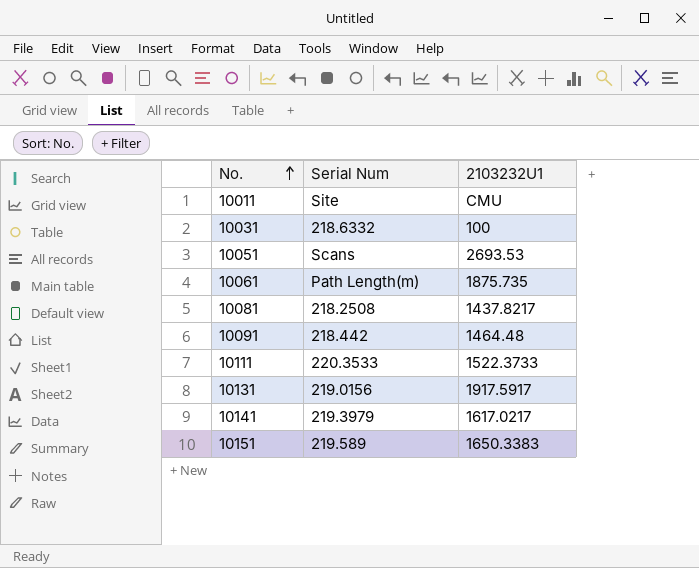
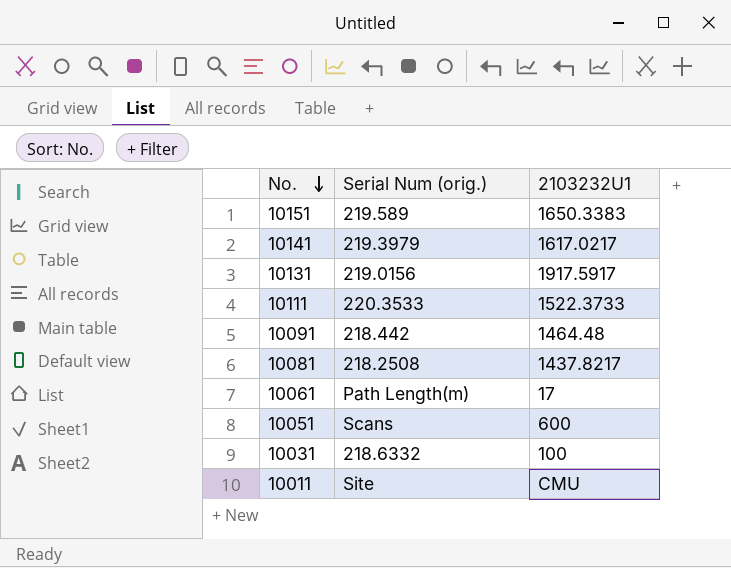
row order: No. ascending -> No. descending
column name: Serial Num -> Serial Num (orig.)
10061 | 2103232U1: 1875.735 -> 17
10051 | 2103232U1: 2693.53 -> 600

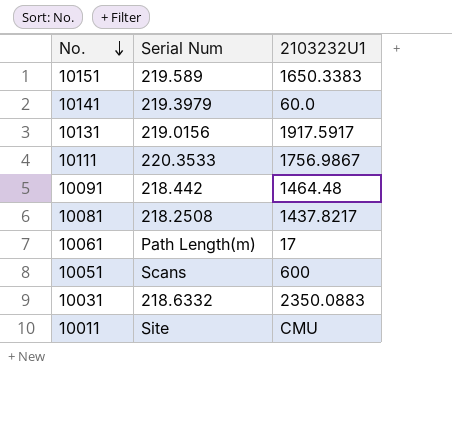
column name: Serial Num (orig.) -> Serial Num
10141 | 2103232U1: 1617.0217 -> 60.0
10111 | 2103232U1: 1522.3733 -> 1756.9867
10031 | 2103232U1: 100 -> 2350.0883

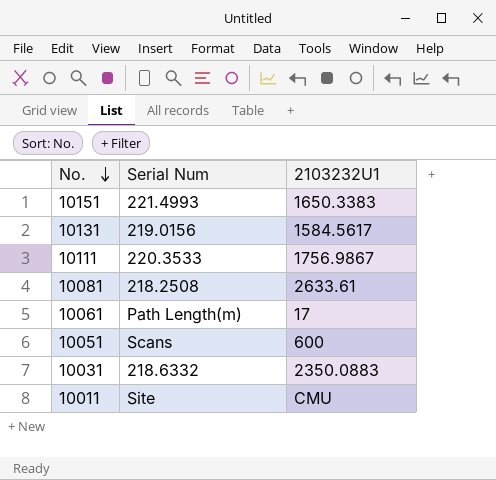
row 10141: 219.3979 | 60.0 -> none
row 10091: 218.442 | 1464.48 -> none
10151 | Serial Num: 219.589 -> 221.4993
10131 | 2103232U1: 1917.5917 -> 1584.5617
10081 | 2103232U1: 1437.8217 -> 2633.61

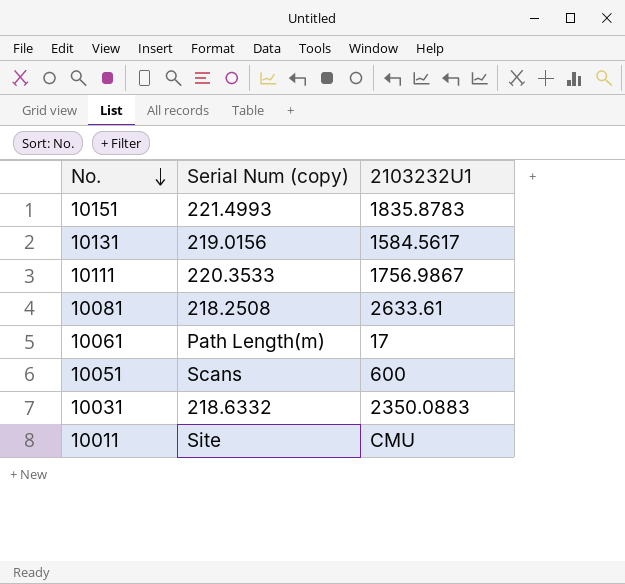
column name: Serial Num -> Serial Num (copy)
10151 | 2103232U1: 1650.3383 -> 1835.8783

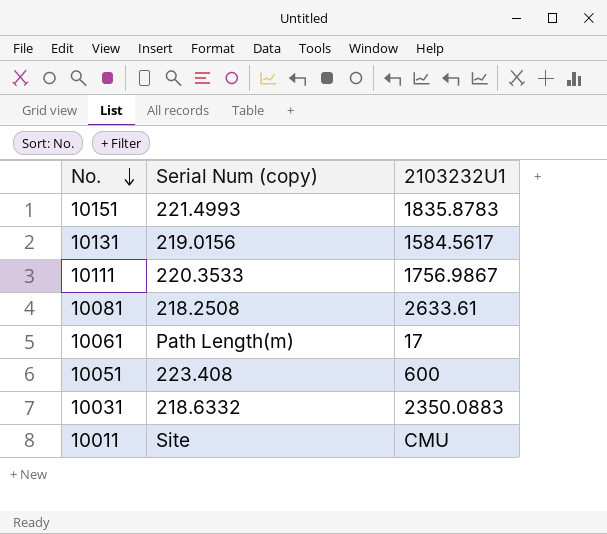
10051 | Serial Num (copy): Scans -> 223.408

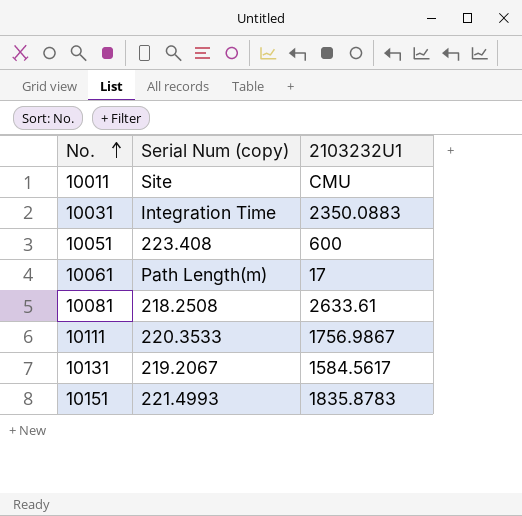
row order: No. descending -> No. ascending
10031 | Serial Num (copy): 218.6332 -> Integration Time
10131 | Serial Num (copy): 219.0156 -> 219.2067

